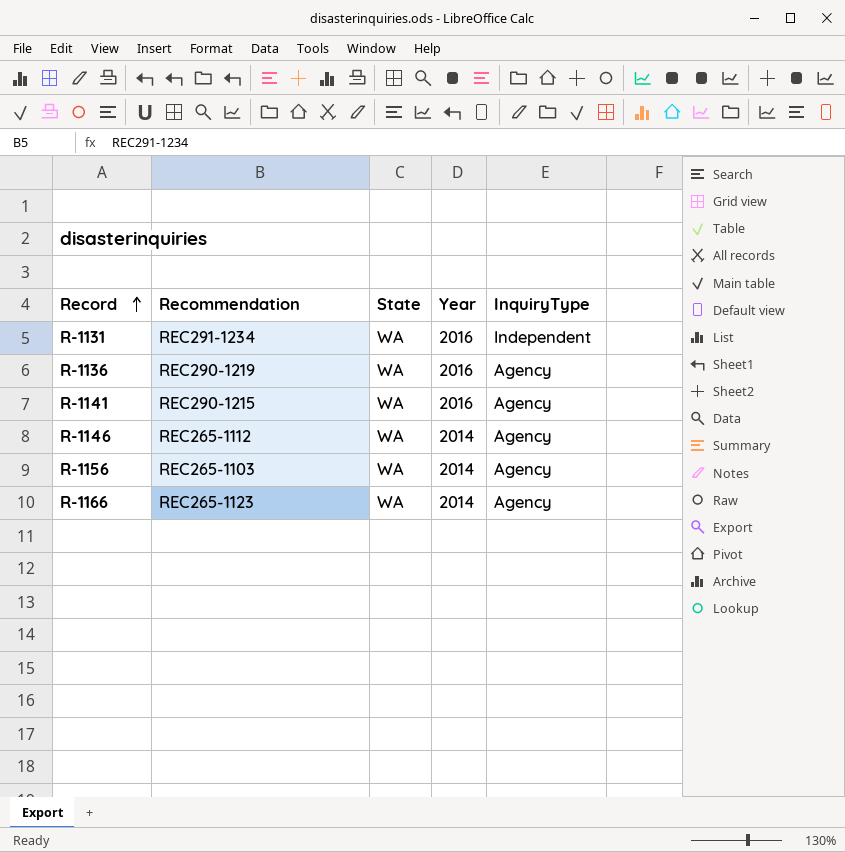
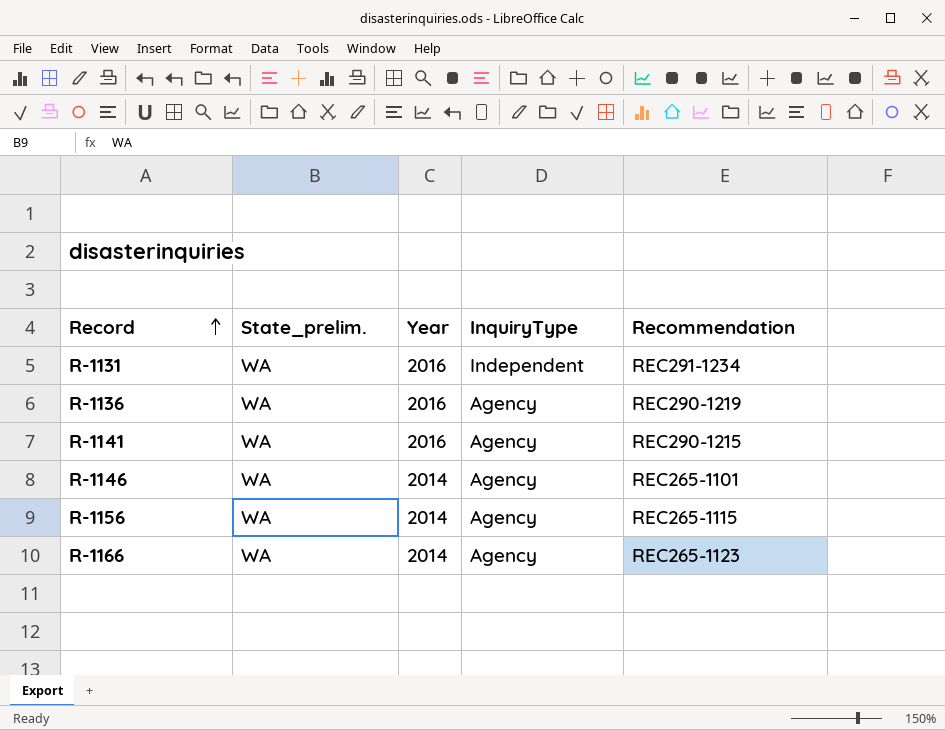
column name: State -> State_prelim.
column Recommendation | position: 2 -> 5
R-1146 | Recommendation: REC265-1112 -> REC265-1101
R-1156 | Recommendation: REC265-1103 -> REC265-1115

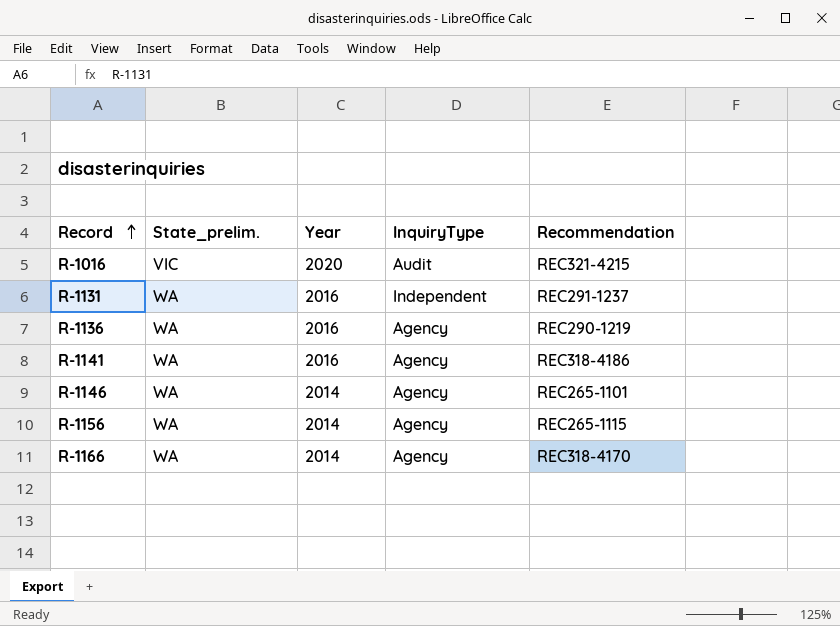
row R-1016: none -> VIC | 2020 | Audit | REC321-4215
R-1131 | Recommendation: REC291-1234 -> REC291-1237
R-1141 | Recommendation: REC290-1215 -> REC318-4186
R-1166 | Recommendation: REC265-1123 -> REC318-4170

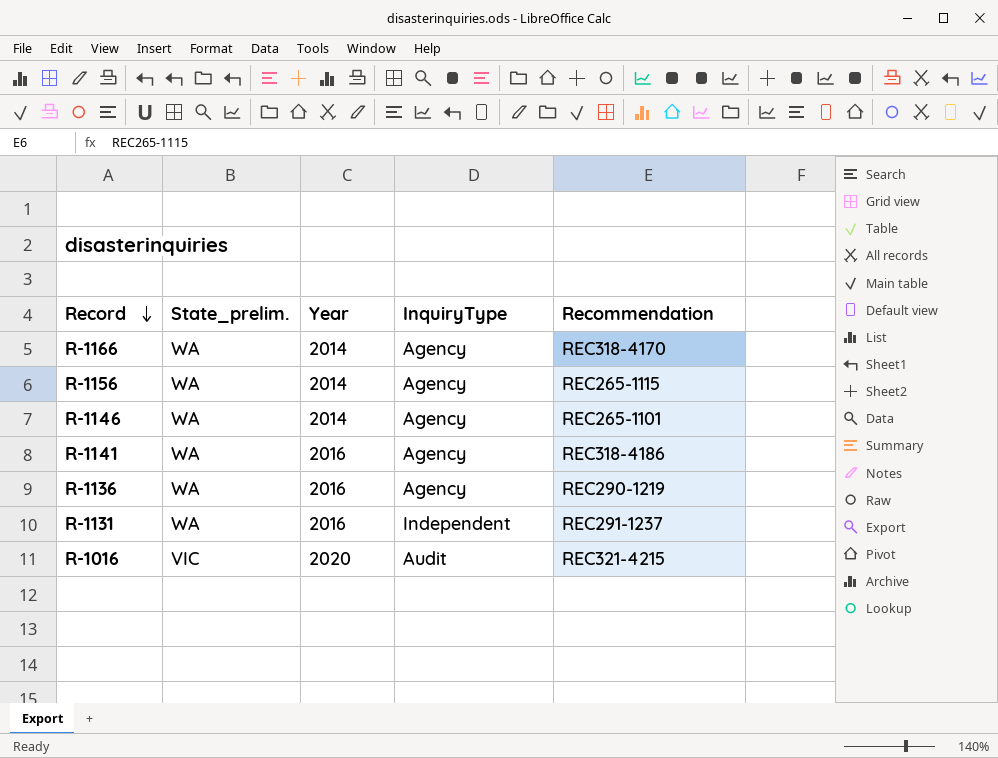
row order: Record ascending -> Record descending

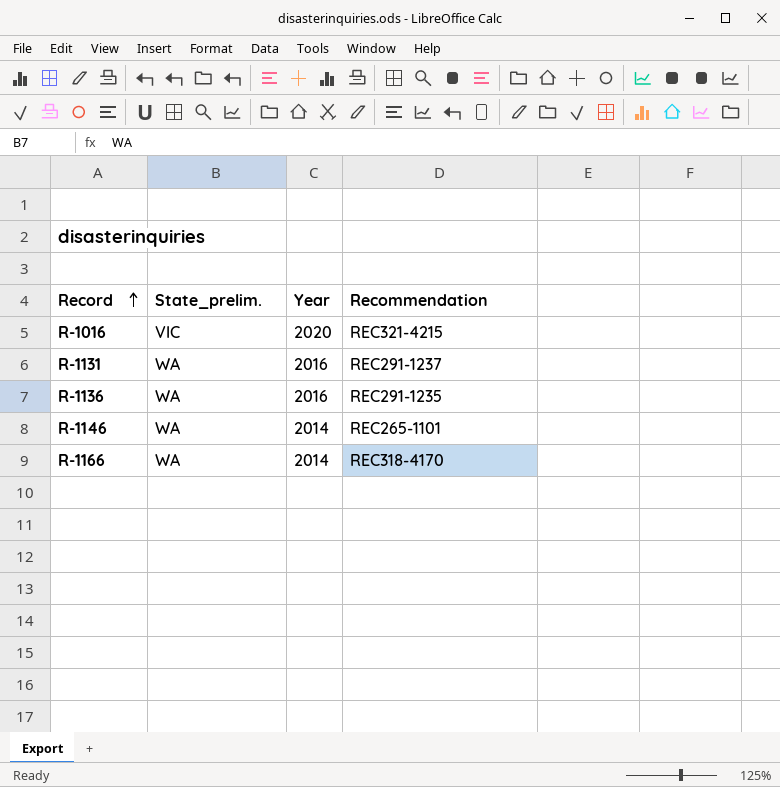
row order: Record descending -> Record ascending
column InquiryType | position: 4 -> none
row R-1156: WA | 2014 | Agency | REC265-1115 -> none
row R-1141: WA | 2016 | Agency | REC318-4186 -> none
R-1136 | Recommendation: REC290-1219 -> REC291-1235

